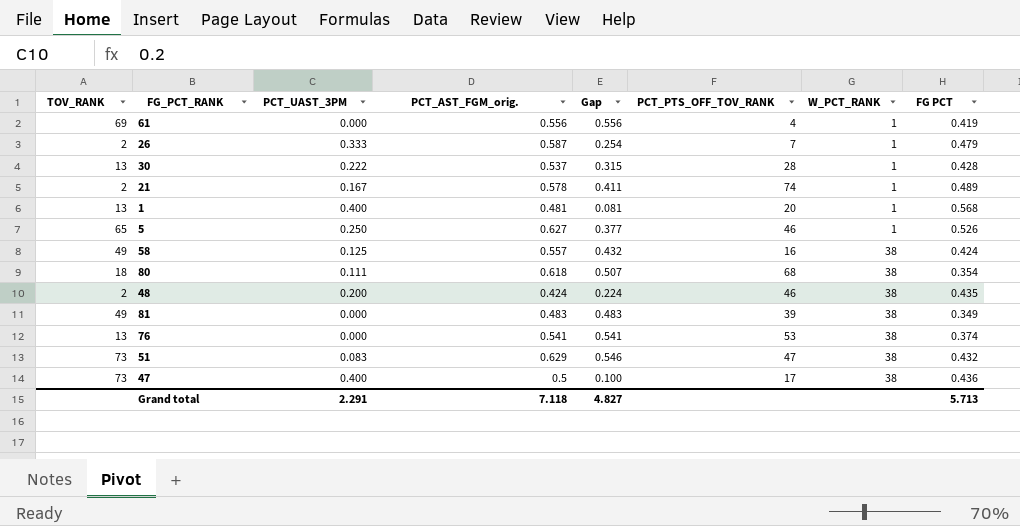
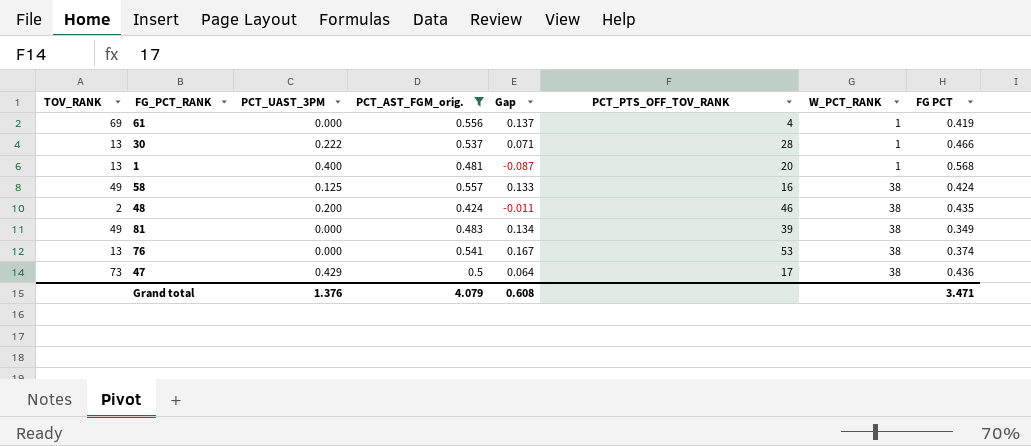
filter: none -> PCT_AST_FGM_orig. <= 0.557
column Gap | formula: [PCT_AST_FGM_orig.] - [PCT_UAST_3PM] -> [PCT_AST_FGM_orig.] - [FG PCT]
30 | FG PCT: 0.428 -> 0.466
47 | PCT_UAST_3PM: 0.400 -> 0.429
Grand total | PCT_UAST_3PM: 2.291 -> 1.376
Grand total | PCT_AST_FGM_orig.: 7.118 -> 4.079
Grand total | Gap: 4.827 -> 0.608
Grand total | FG PCT: 5.713 -> 3.471

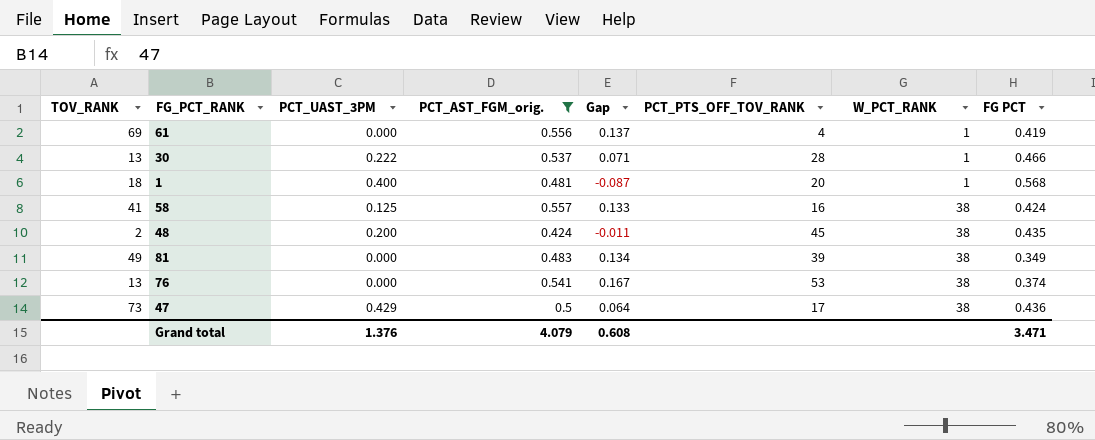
1 | TOV_RANK: 13 -> 18
58 | TOV_RANK: 49 -> 41
48 | PCT_PTS_OFF_TOV_RANK: 46 -> 45

